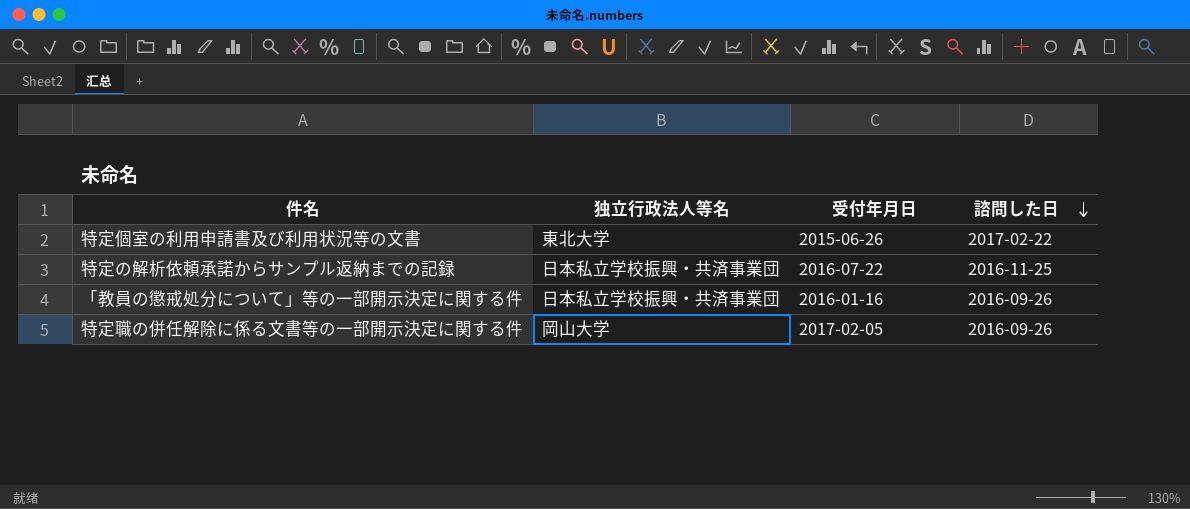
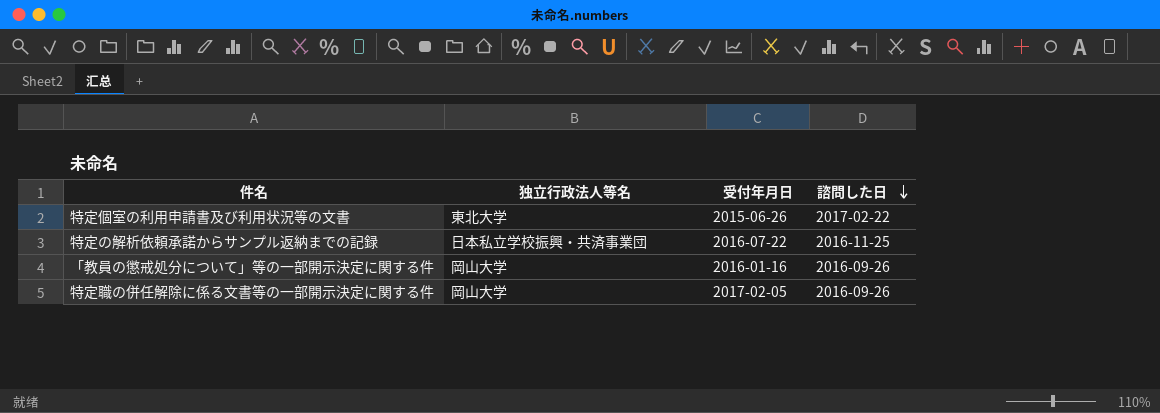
「教員の懲戒処分について」等の一部開示決定に関する件 | 独立行政法人等名: 日本私立学校振興・共済事業団 -> 岡山大学

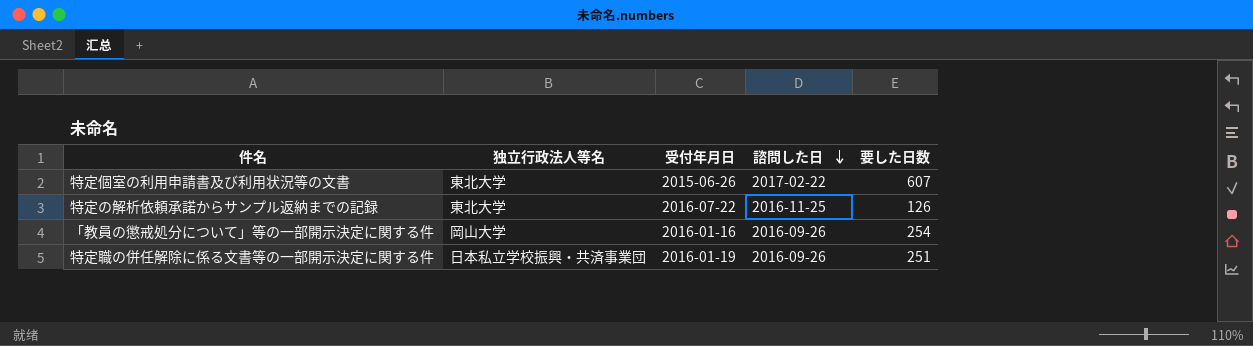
column 要した日数 | position: none -> 5
特定の解析依頼承諾からサンプル返納までの記録 | 独立行政法人等名: 日本私立学校振興・共済事業団 -> 東北大学
特定職の併任解除に係る文書等の一部開示決定に関する件 | 独立行政法人等名: 岡山大学 -> 日本私立学校振興・共済事業団
特定職の併任解除に係る文書等の一部開示決定に関する件 | 受付年月日: 2017-02-05 -> 2016-01-19

